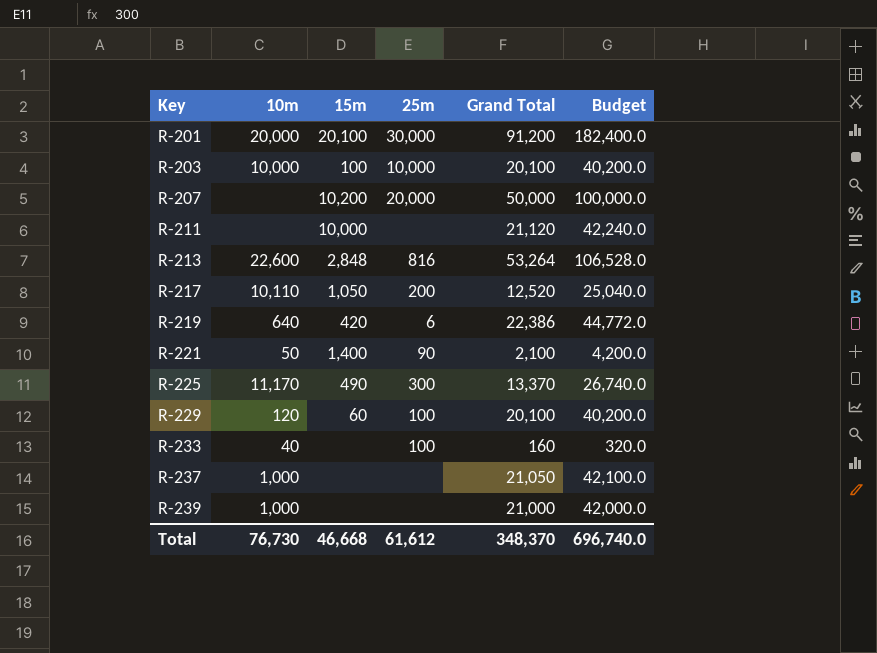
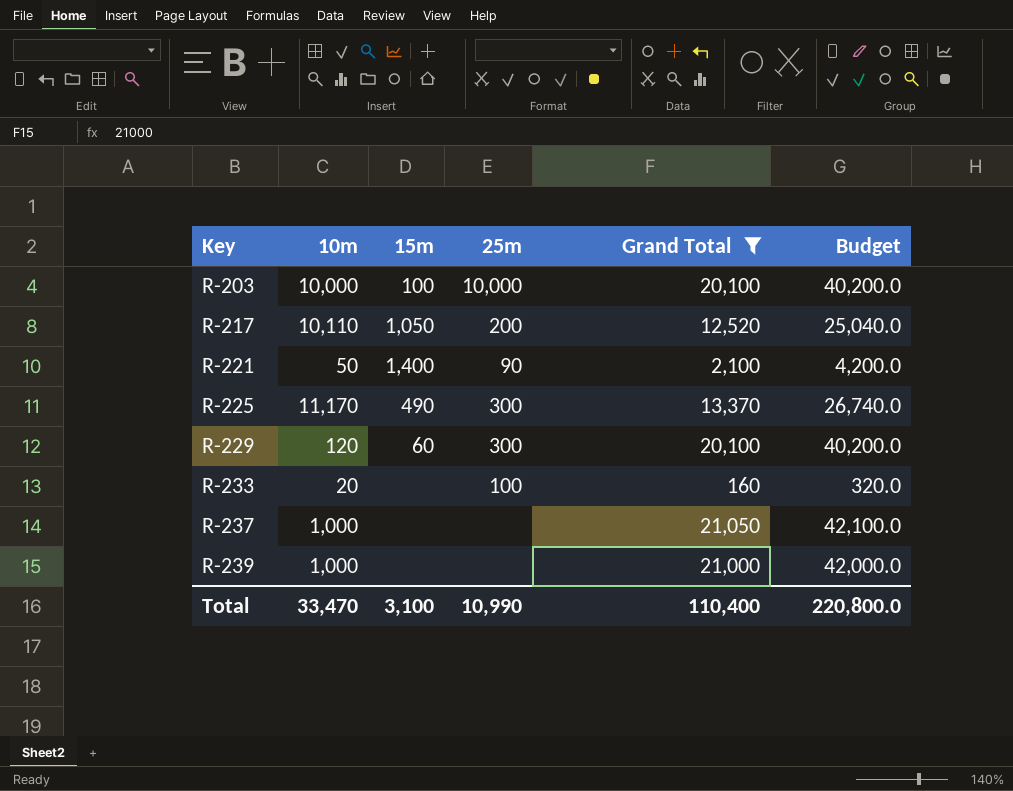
filter: none -> Grand Total <= 21,050
R-229 | 25m: 100 -> 300
R-233 | 10m: 40 -> 20
Total | 10m: 76,730 -> 33,470
Total | 15m: 46,668 -> 3,100
Total | 25m: 61,612 -> 10,990
Total | Grand Total: 348,370 -> 110,400
Total | Budget: 696,740.0 -> 220,800.0

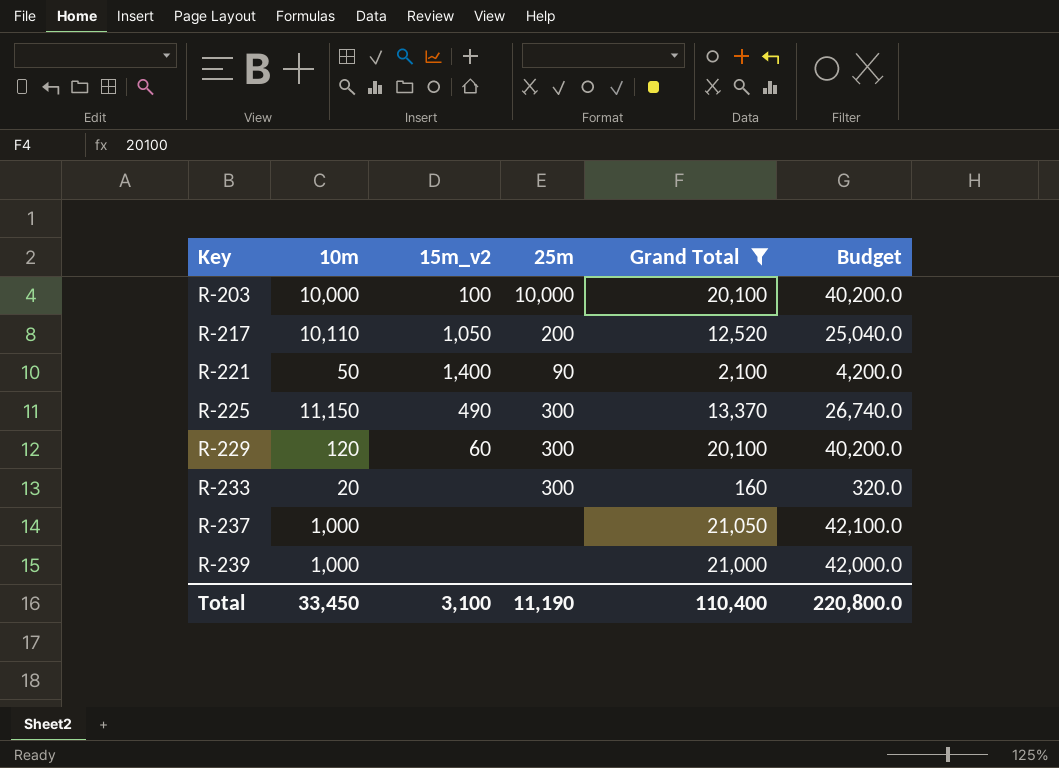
column name: 15m -> 15m_v2
R-225 | 10m: 11,170 -> 11,150
R-233 | 25m: 100 -> 300
Total | 10m: 33,470 -> 33,450
Total | 25m: 10,990 -> 11,190

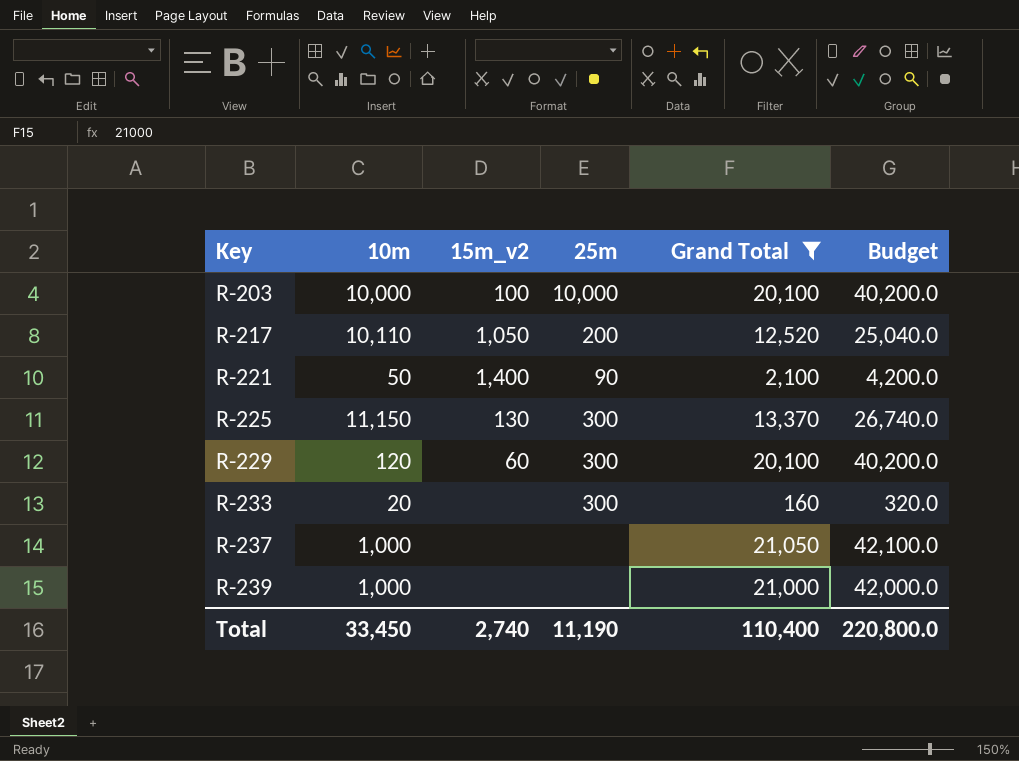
R-225 | 15m_v2: 490 -> 130
Total | 15m_v2: 3,100 -> 2,740

